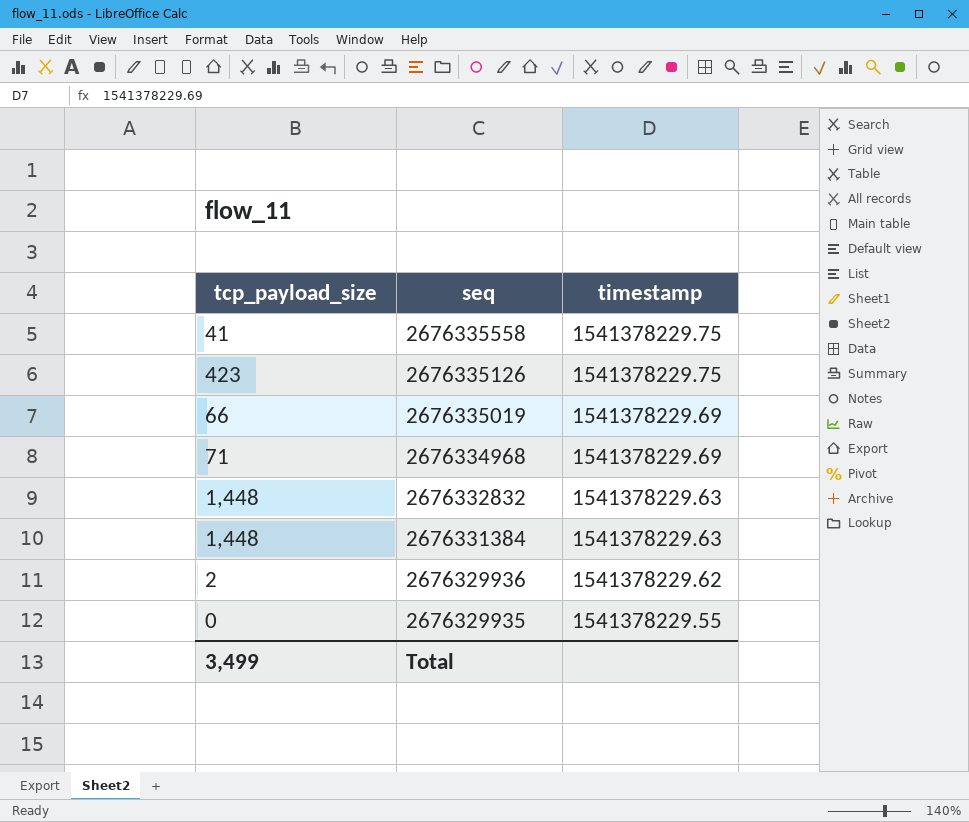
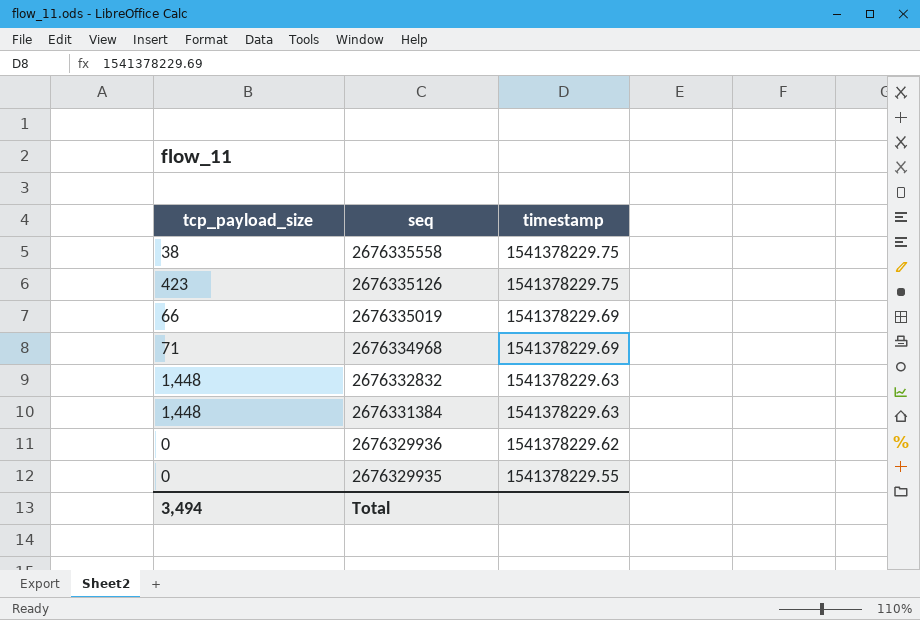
2676335558 | tcp_payload_size: 41 -> 38
2676329936 | tcp_payload_size: 2 -> 0
Total | tcp_payload_size: 3,499 -> 3,494

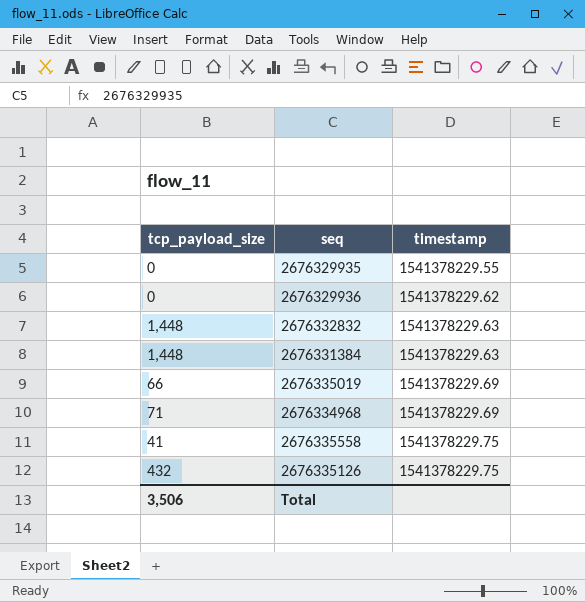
row order: seq descending -> timestamp ascending
2676335558 | tcp_payload_size: 38 -> 41
2676335126 | tcp_payload_size: 423 -> 432
Total | tcp_payload_size: 3,494 -> 3,506

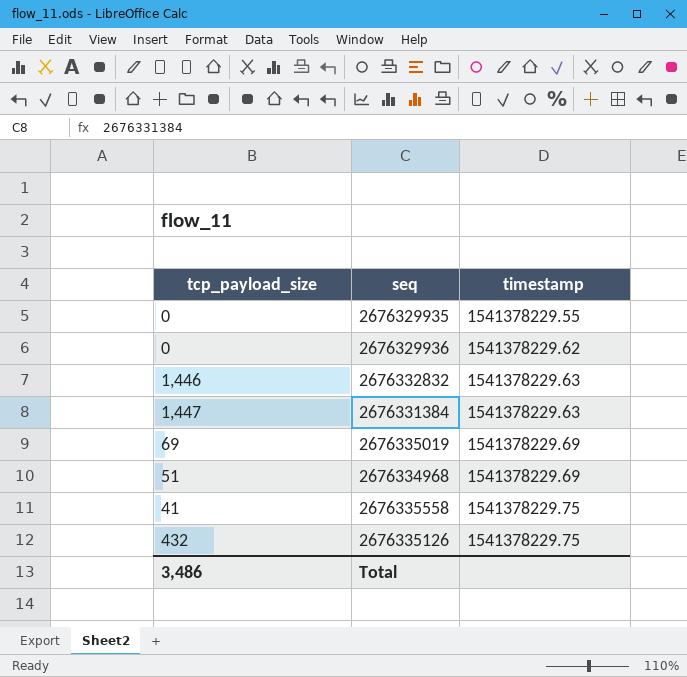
2676332832 | tcp_payload_size: 1,448 -> 1,446
2676331384 | tcp_payload_size: 1,448 -> 1,447
2676335019 | tcp_payload_size: 66 -> 69
2676334968 | tcp_payload_size: 71 -> 51
Total | tcp_payload_size: 3,506 -> 3,486

